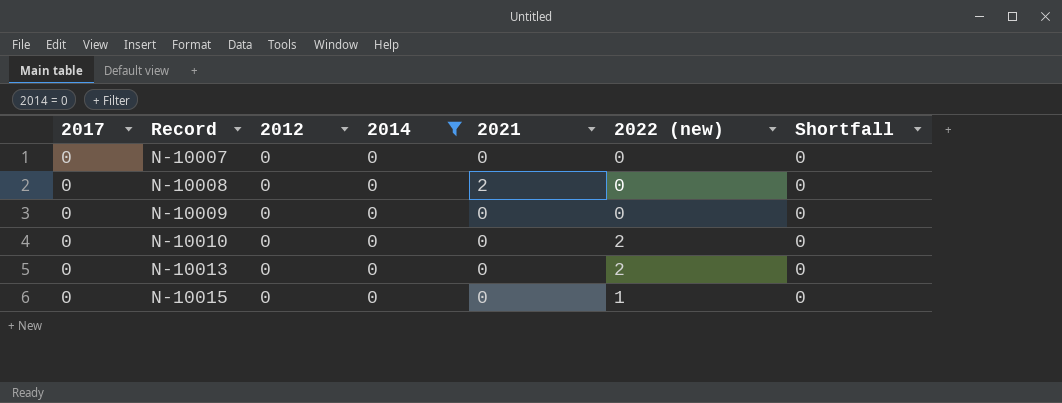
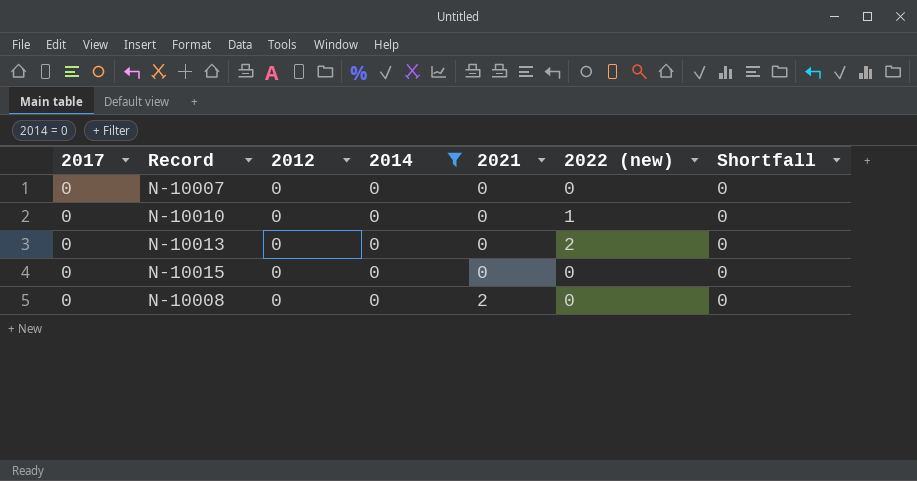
row order: Record ascending -> 2021 ascending
row N-10009: 0 | 0 | 0 | 0 | 0 | 0 -> none
N-10010 | 2022 (new): 2 -> 1
N-10015 | 2022 (new): 1 -> 0

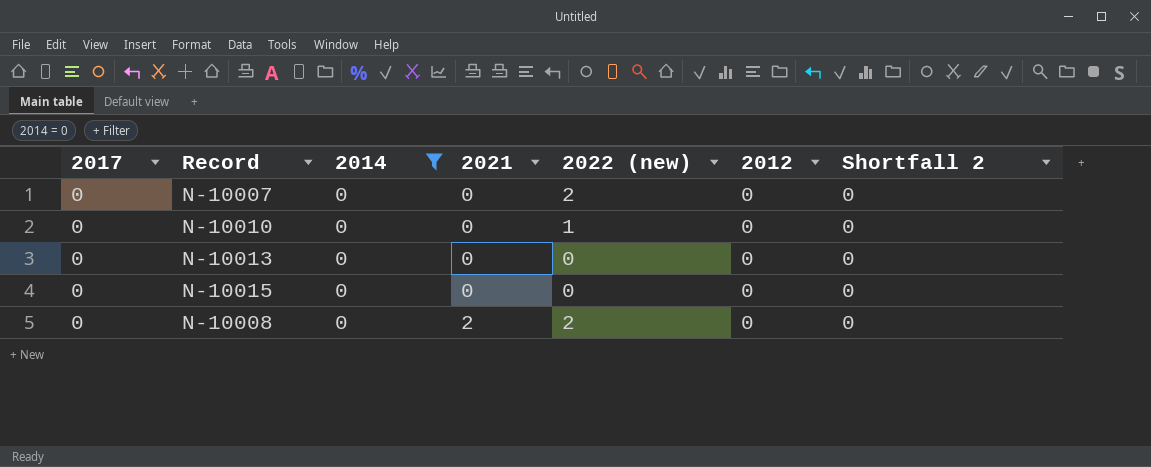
column 2012 | position: 3 -> 6
column name: Shortfall -> Shortfall 2
N-10007 | 2022 (new): 0 -> 2
N-10013 | 2022 (new): 2 -> 0
N-10008 | 2022 (new): 0 -> 2

